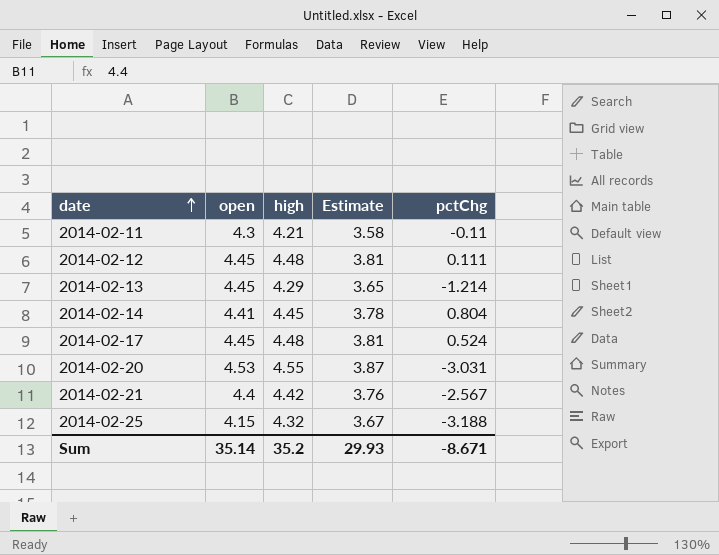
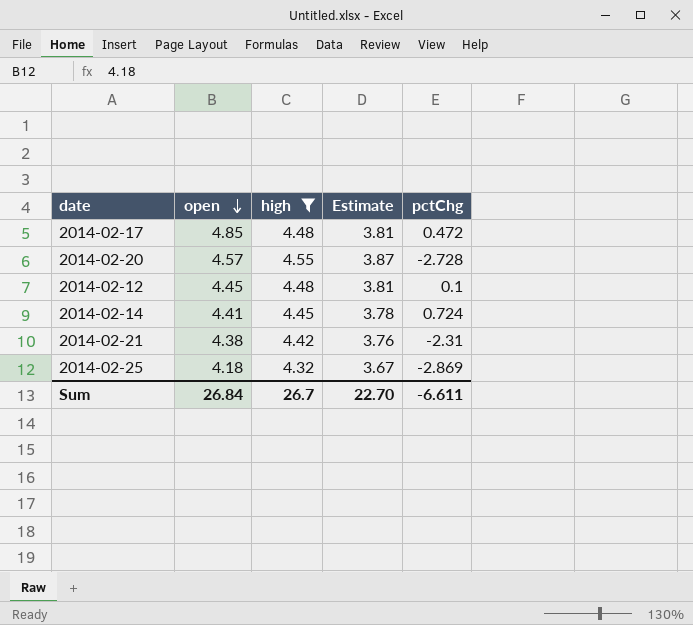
filter: none -> high >= 4.32
row order: date ascending -> open descending
2014-02-17 | open: 4.45 -> 4.85
2014-02-17 | pctChg: 0.524 -> 0.472
2014-02-20 | open: 4.53 -> 4.57
2014-02-20 | pctChg: -3.031 -> -2.728
2014-02-12 | pctChg: 0.111 -> 0.1
2014-02-14 | pctChg: 0.804 -> 0.724
2014-02-21 | open: 4.4 -> 4.38
2014-02-21 | pctChg: -2.567 -> -2.31
2014-02-25 | open: 4.15 -> 4.18
2014-02-25 | pctChg: -3.188 -> -2.869
Sum | open: 35.14 -> 26.84
Sum | high: 35.2 -> 26.7
Sum | Estimate: 29.93 -> 22.70
Sum | pctChg: -8.671 -> -6.611

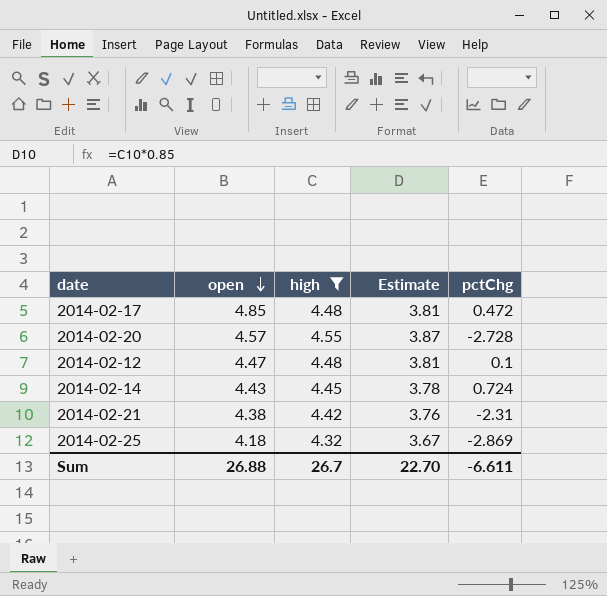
2014-02-12 | open: 4.45 -> 4.47
2014-02-14 | open: 4.41 -> 4.43
Sum | open: 26.84 -> 26.88

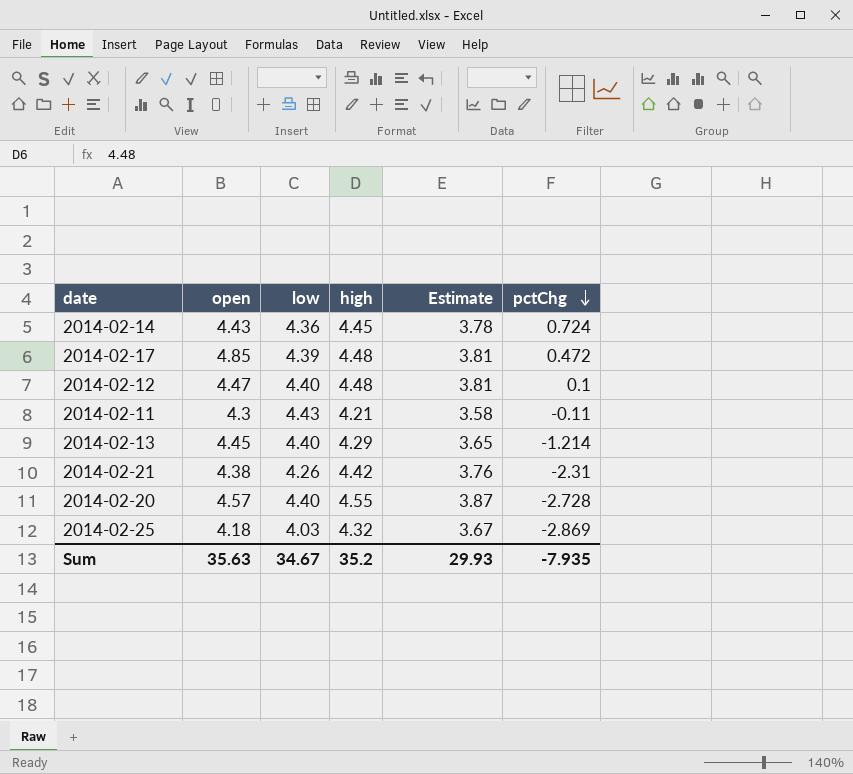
filter: high >= 4.32 -> none
row order: open descending -> pctChg descending
column low | position: none -> 3
Sum | open: 26.88 -> 35.63
Sum | high: 26.7 -> 35.2
Sum | Estimate: 22.70 -> 29.93
Sum | pctChg: -6.611 -> -7.935

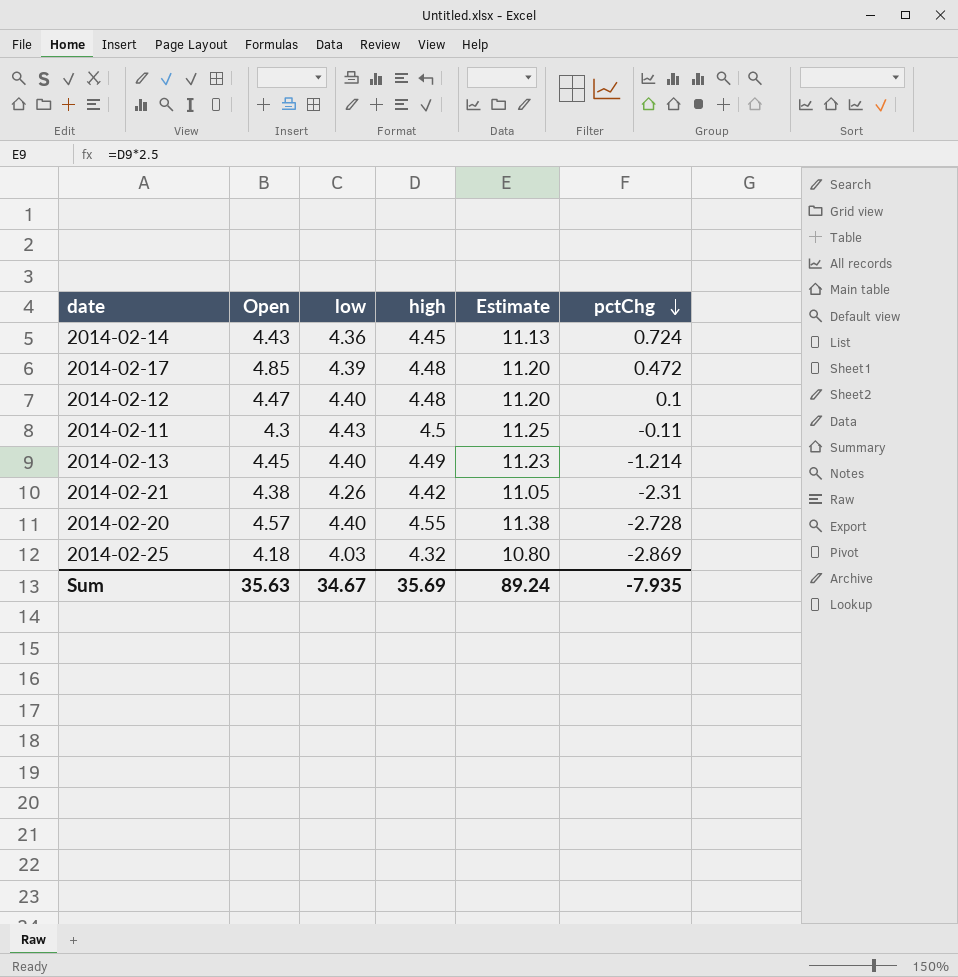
column name: open -> Open
column Estimate | formula: [high] * 0.85 -> [high] * 2.5
2014-02-11 | high: 4.21 -> 4.5
2014-02-13 | high: 4.29 -> 4.49
Sum | high: 35.2 -> 35.69
Sum | Estimate: 29.93 -> 89.24

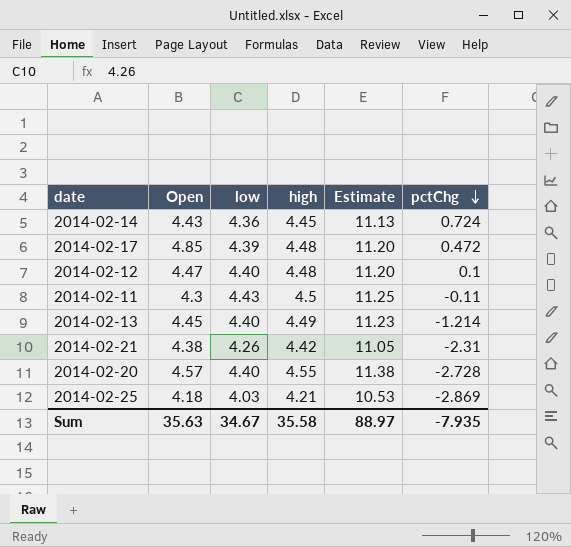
2014-02-25 | high: 4.32 -> 4.21
2014-02-25 | Estimate: 10.80 -> 10.53
Sum | high: 35.69 -> 35.58
Sum | Estimate: 89.24 -> 88.97

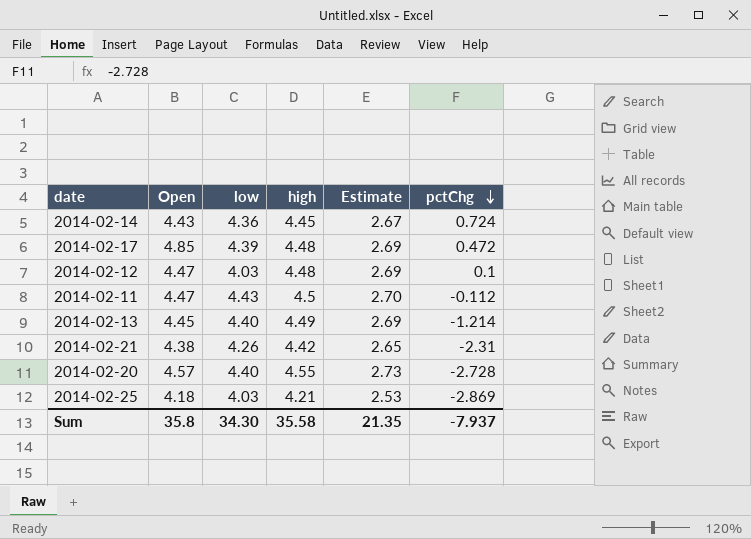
column Estimate | formula: [high] * 2.5 -> [high] * 0.6
2014-02-12 | low: 4.40 -> 4.03
2014-02-11 | Open: 4.3 -> 4.47
2014-02-11 | pctChg: -0.11 -> -0.112
Sum | Open: 35.63 -> 35.8
Sum | low: 34.67 -> 34.30
Sum | Estimate: 88.97 -> 21.35
Sum | pctChg: -7.935 -> -7.937

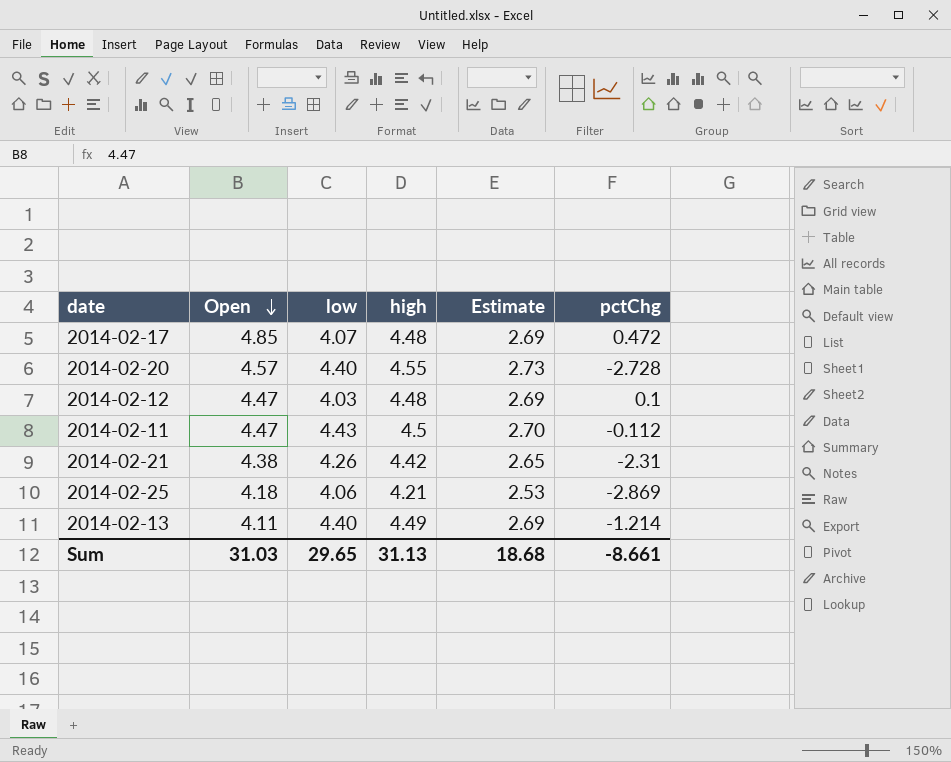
row order: pctChg descending -> Open descending
row 2014-02-14: 4.43 | 4.36 | 4.45 | 2.67 | 0.724 -> none
2014-02-17 | low: 4.39 -> 4.07
2014-02-25 | low: 4.03 -> 4.06
2014-02-13 | Open: 4.45 -> 4.11
Sum | Open: 35.8 -> 31.03
Sum | low: 34.30 -> 29.65
Sum | high: 35.58 -> 31.13
Sum | Estimate: 21.35 -> 18.68
Sum | pctChg: -7.937 -> -8.661

